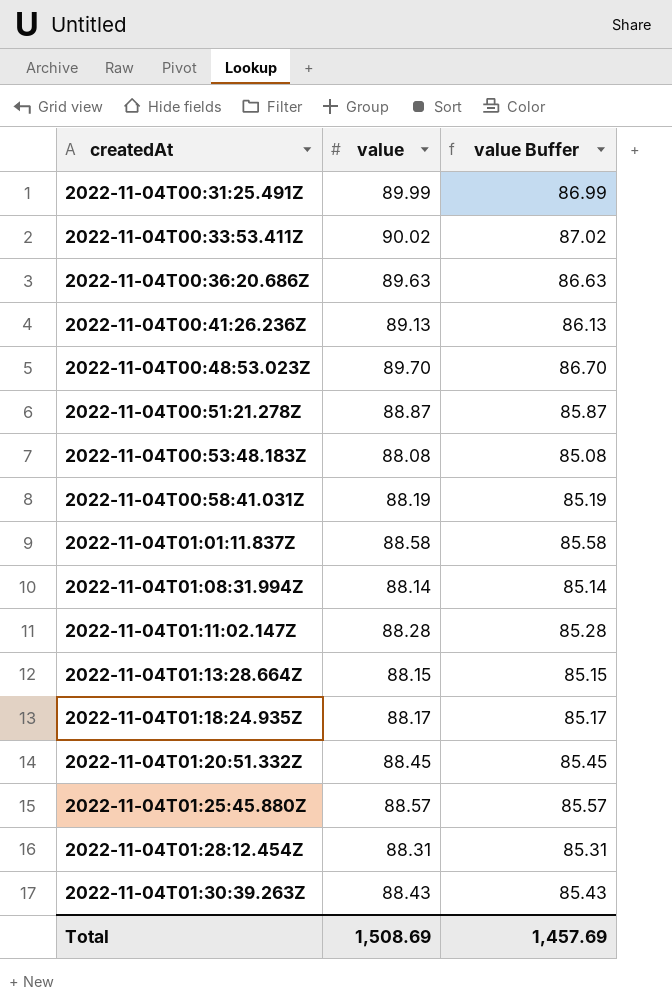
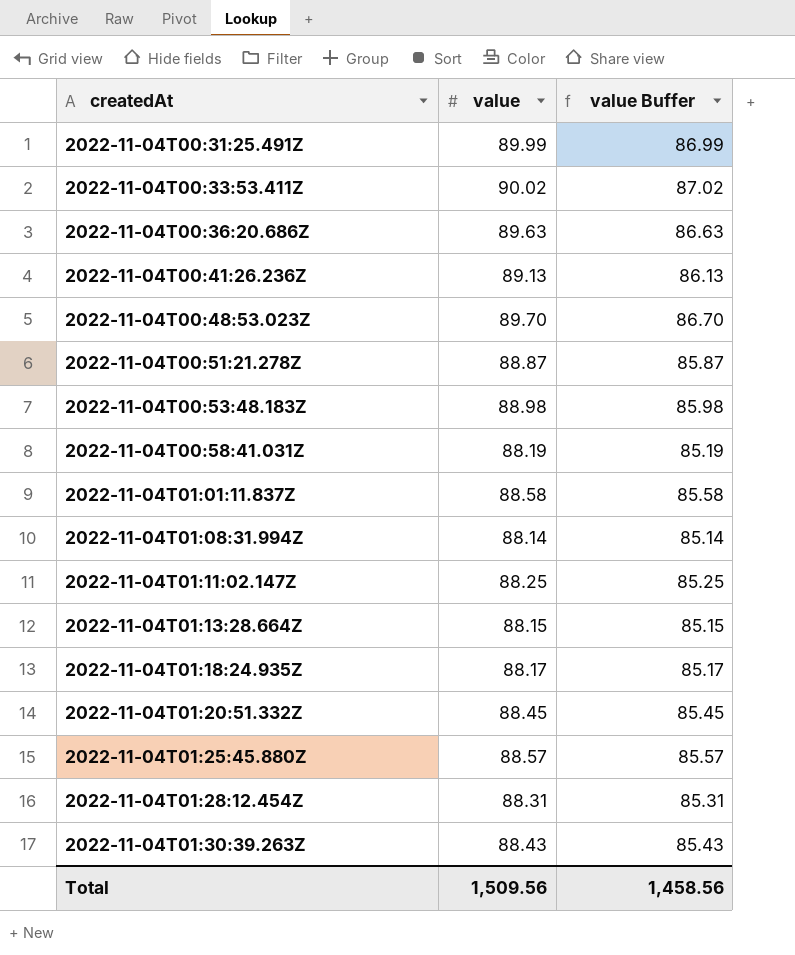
2022-11-04T00:53:48.183Z | value: 88.08 -> 88.98
2022-11-04T00:53:48.183Z | value Buffer: 85.08 -> 85.98
2022-11-04T01:11:02.147Z | value: 88.28 -> 88.25
2022-11-04T01:11:02.147Z | value Buffer: 85.28 -> 85.25
Total | value: 1,508.69 -> 1,509.56
Total | value Buffer: 1,457.69 -> 1,458.56

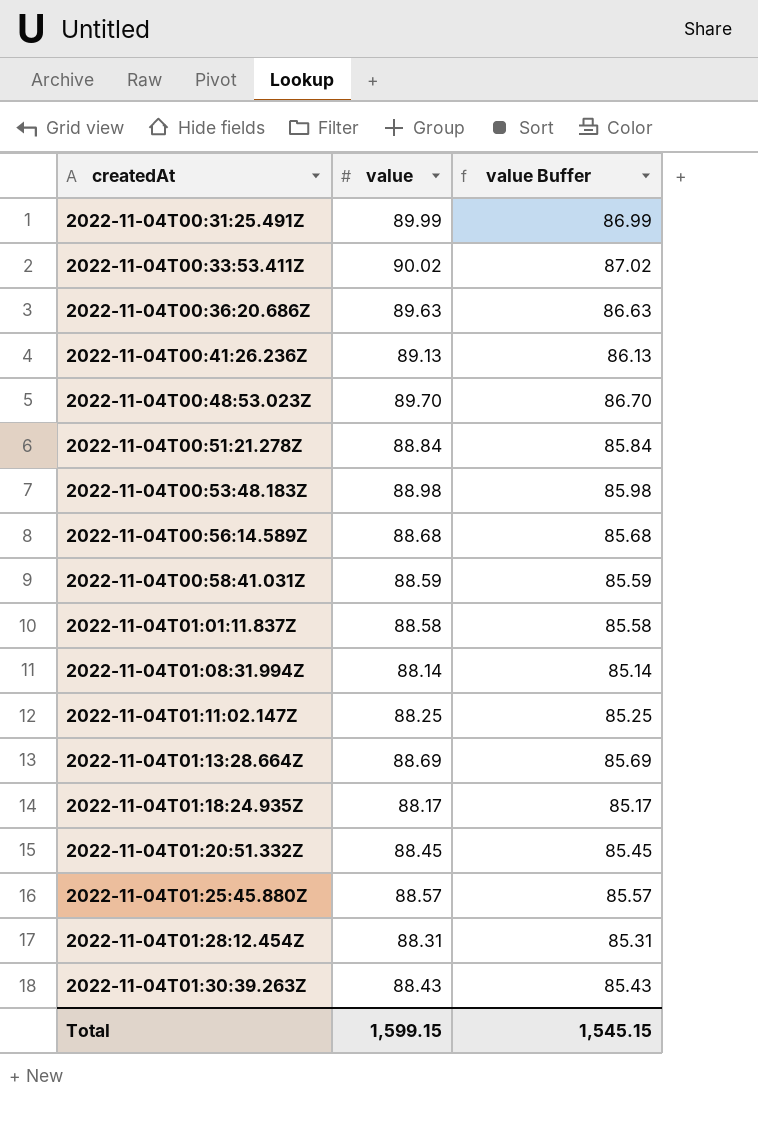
2022-11-04T00:51:21.278Z | value: 88.87 -> 88.84
2022-11-04T00:51:21.278Z | value Buffer: 85.87 -> 85.84
row 2022-11-04T00:56:14.589Z: none -> 88.68 | 85.68
2022-11-04T00:58:41.031Z | value: 88.19 -> 88.59
2022-11-04T00:58:41.031Z | value Buffer: 85.19 -> 85.59
2022-11-04T01:13:28.664Z | value: 88.15 -> 88.69
2022-11-04T01:13:28.664Z | value Buffer: 85.15 -> 85.69
Total | value: 1,509.56 -> 1,599.15
Total | value Buffer: 1,458.56 -> 1,545.15

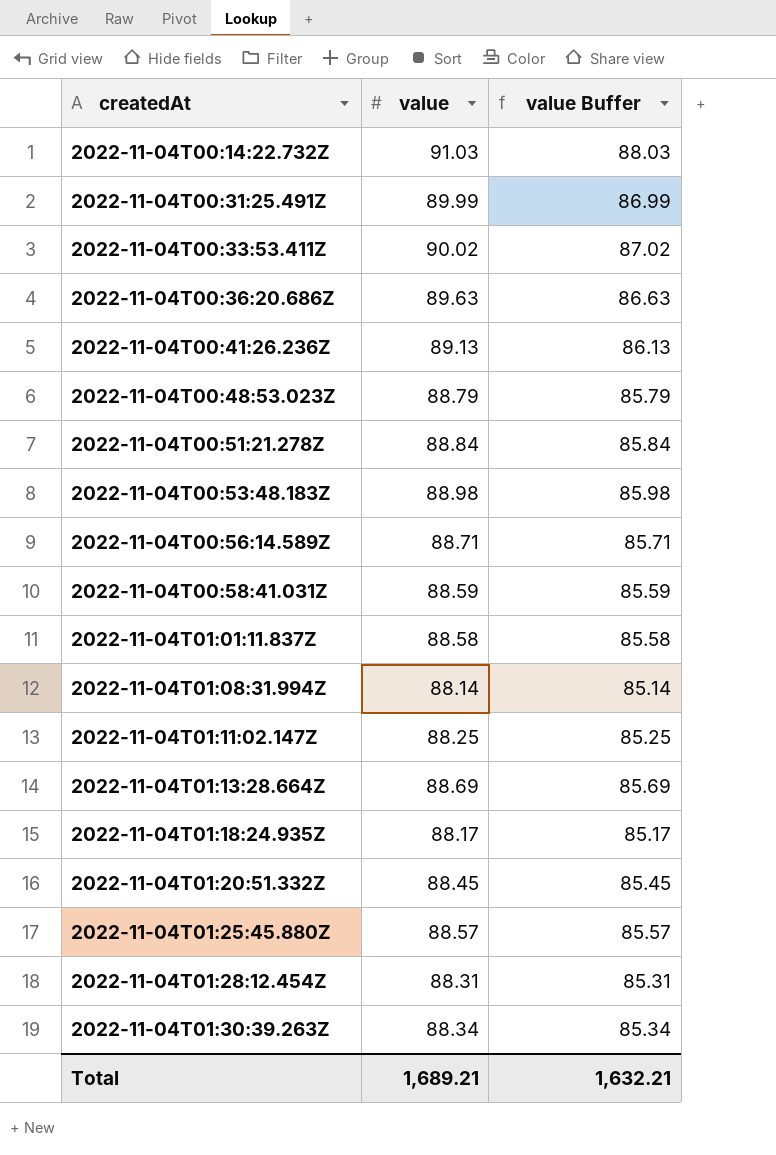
row 2022-11-04T00:14:22.732Z: none -> 91.03 | 88.03
2022-11-04T00:48:53.023Z | value: 89.70 -> 88.79
2022-11-04T00:48:53.023Z | value Buffer: 86.70 -> 85.79
2022-11-04T00:56:14.589Z | value: 88.68 -> 88.71
2022-11-04T00:56:14.589Z | value Buffer: 85.68 -> 85.71
2022-11-04T01:30:39.263Z | value: 88.43 -> 88.34
2022-11-04T01:30:39.263Z | value Buffer: 85.43 -> 85.34
Total | value: 1,599.15 -> 1,689.21
Total | value Buffer: 1,545.15 -> 1,632.21

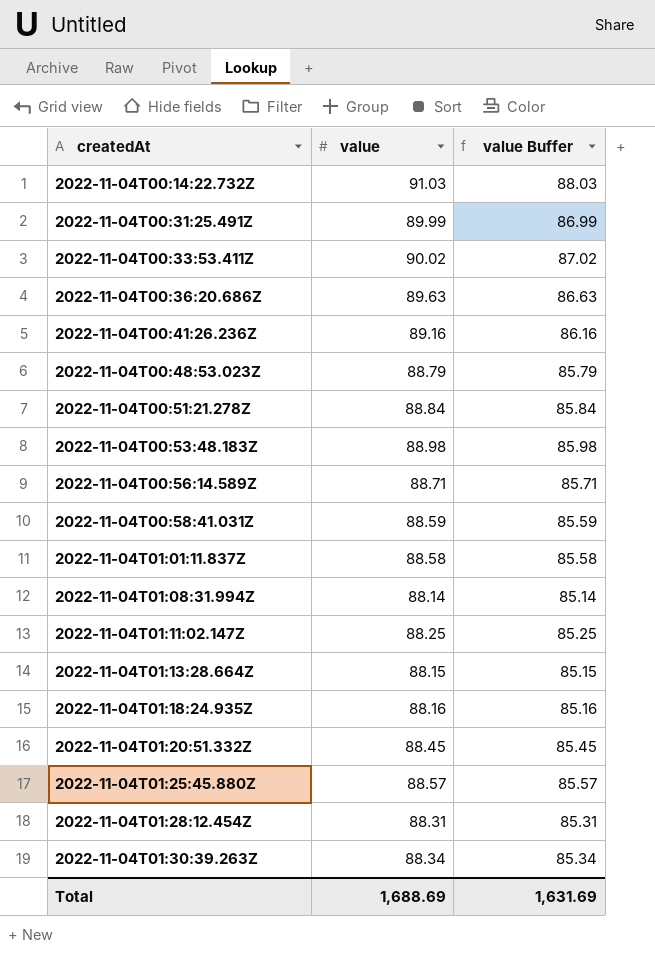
2022-11-04T00:41:26.236Z | value: 89.13 -> 89.16
2022-11-04T00:41:26.236Z | value Buffer: 86.13 -> 86.16
2022-11-04T01:13:28.664Z | value: 88.69 -> 88.15
2022-11-04T01:13:28.664Z | value Buffer: 85.69 -> 85.15
2022-11-04T01:18:24.935Z | value: 88.17 -> 88.16
2022-11-04T01:18:24.935Z | value Buffer: 85.17 -> 85.16
Total | value: 1,689.21 -> 1,688.69
Total | value Buffer: 1,632.21 -> 1,631.69

